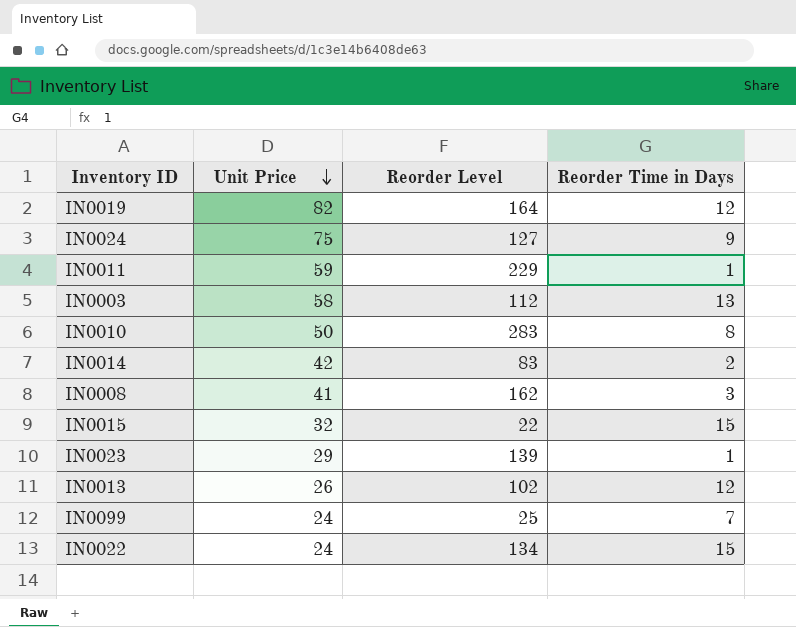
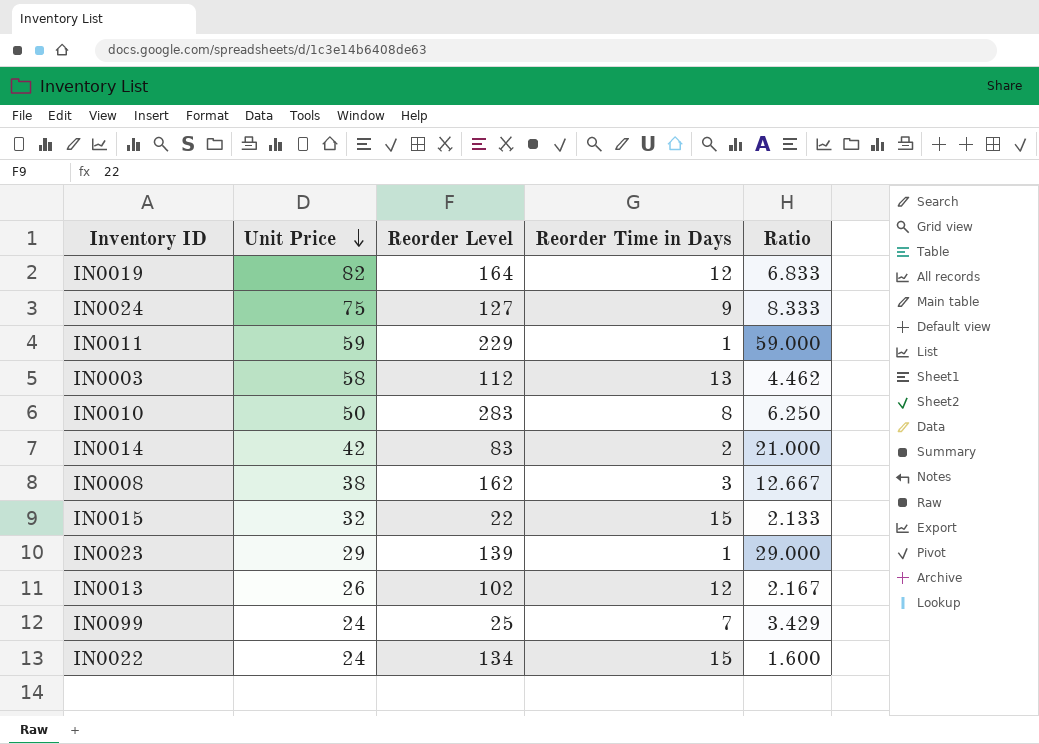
column Ratio | formula: none -> [Unit Price] / [Reorder Time in Days]
IN0008 | Unit Price: 41 -> 38

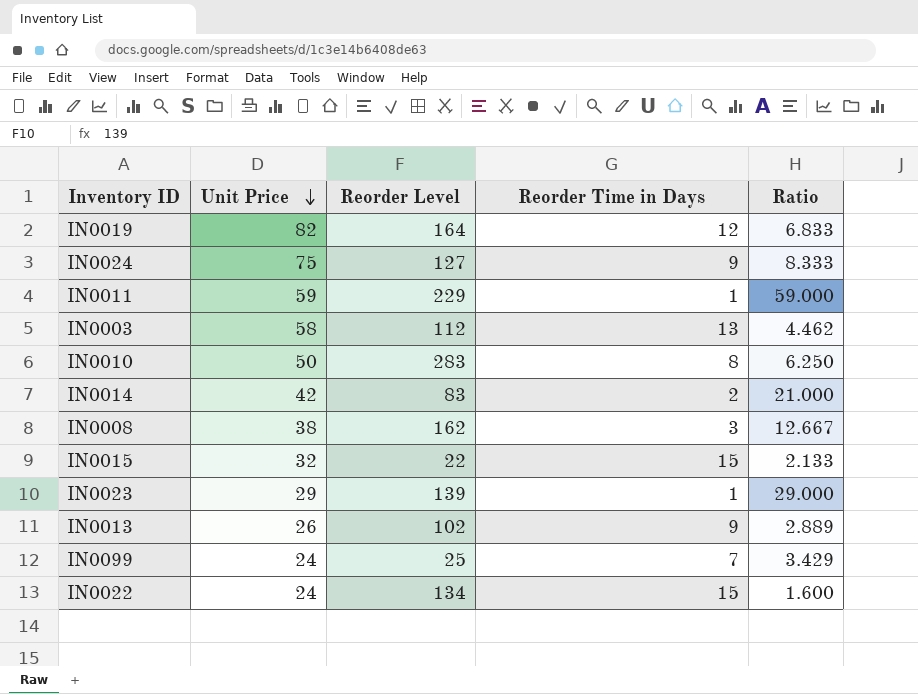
IN0013 | Reorder Time in Days: 12 -> 9
IN0013 | Ratio: 2.167 -> 2.889

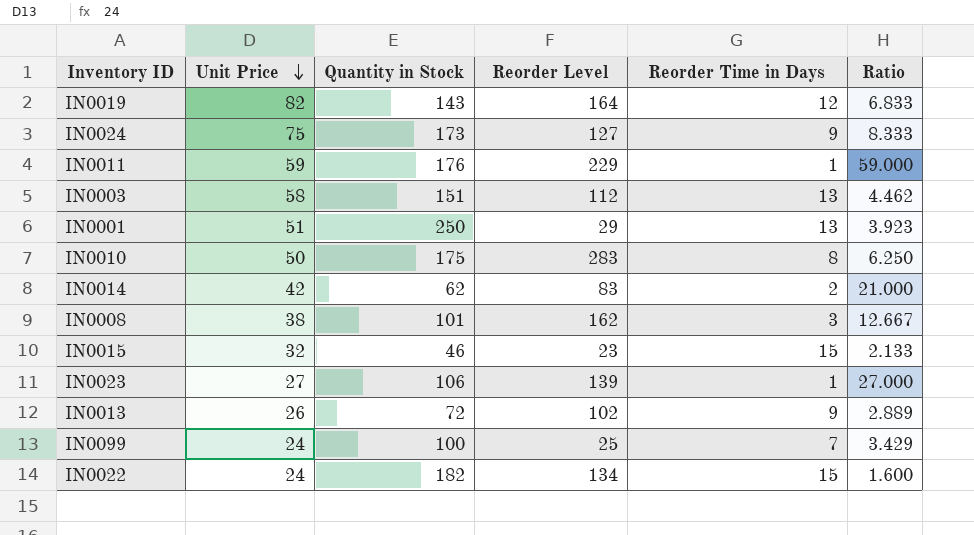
column Quantity in Stock | position: none -> 3
row IN0001: none -> 51 | 250 | 29 | 13 | 3.923
IN0015 | Reorder Level: 22 -> 23
IN0023 | Unit Price: 29 -> 27
IN0023 | Ratio: 29.000 -> 27.000

